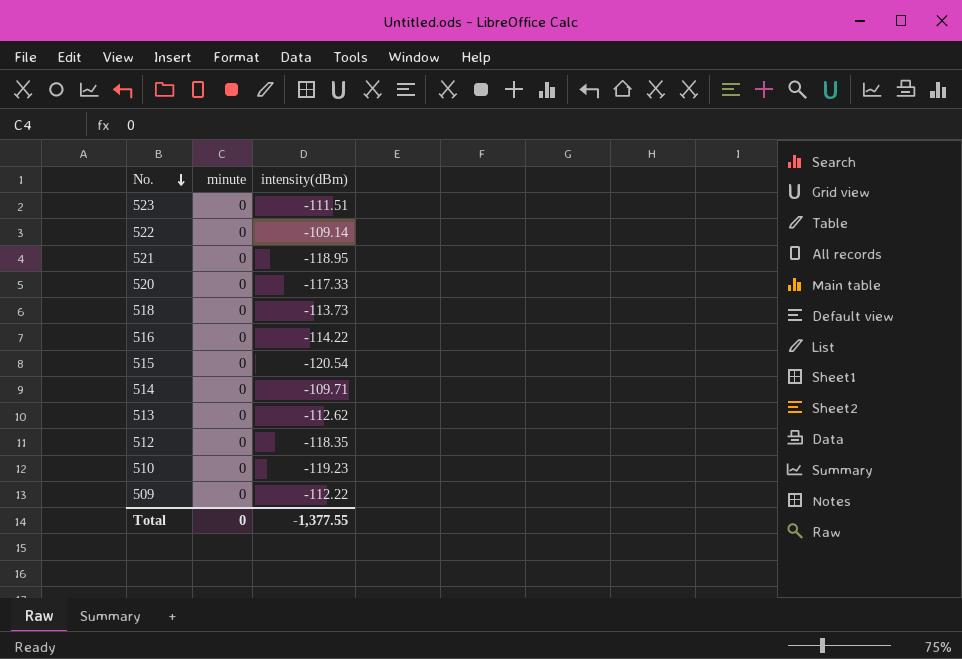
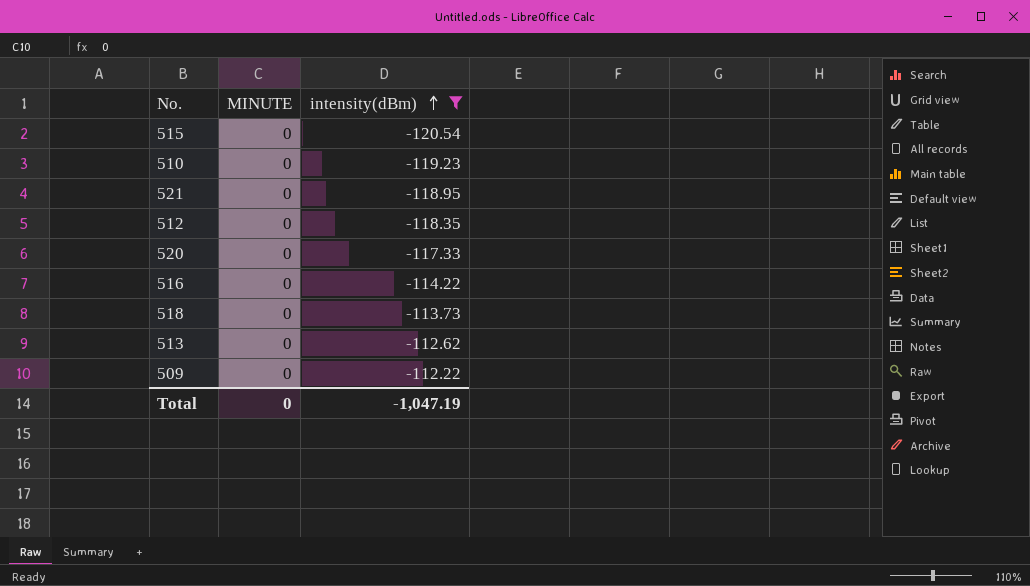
filter: none -> intensity(dBm) <= -112.22
row order: No. descending -> intensity(dBm) ascending
column name: minute -> MINUTE
Total | intensity(dBm): -1,377.55 -> -1,047.19

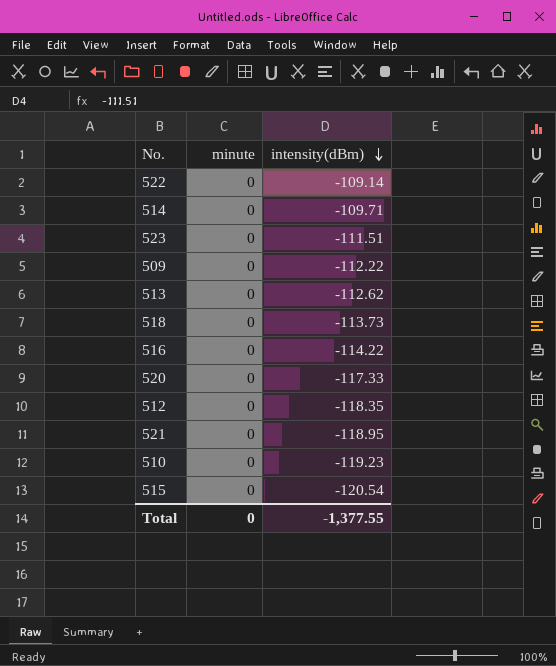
filter: intensity(dBm) <= -112.22 -> none
row order: intensity(dBm) ascending -> intensity(dBm) descending
column name: MINUTE -> minute
Total | intensity(dBm): -1,047.19 -> -1,377.55

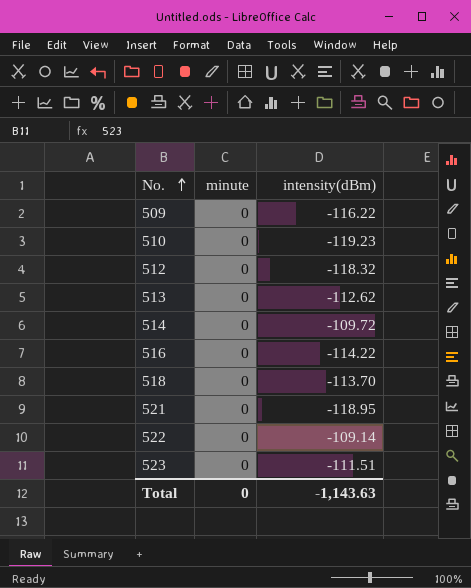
row order: intensity(dBm) descending -> No. ascending
row 520: 0 | -117.33 -> none
row 515: 0 | -120.54 -> none
509 | intensity(dBm): -112.22 -> -116.22
512 | intensity(dBm): -118.35 -> -118.32
514 | intensity(dBm): -109.71 -> -109.72
518 | intensity(dBm): -113.73 -> -113.70
Total | intensity(dBm): -1,377.55 -> -1,143.63

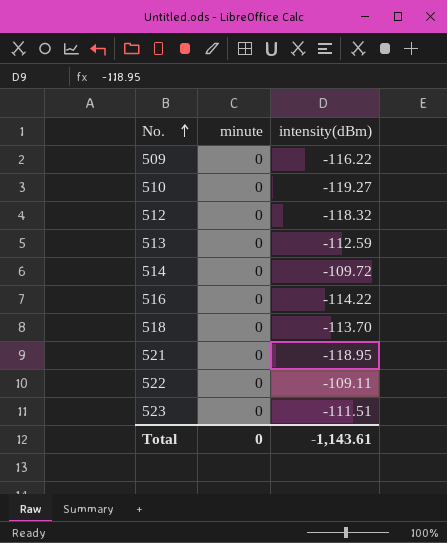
510 | intensity(dBm): -119.23 -> -119.27
513 | intensity(dBm): -112.62 -> -112.59
522 | intensity(dBm): -109.14 -> -109.11
Total | intensity(dBm): -1,143.63 -> -1,143.61

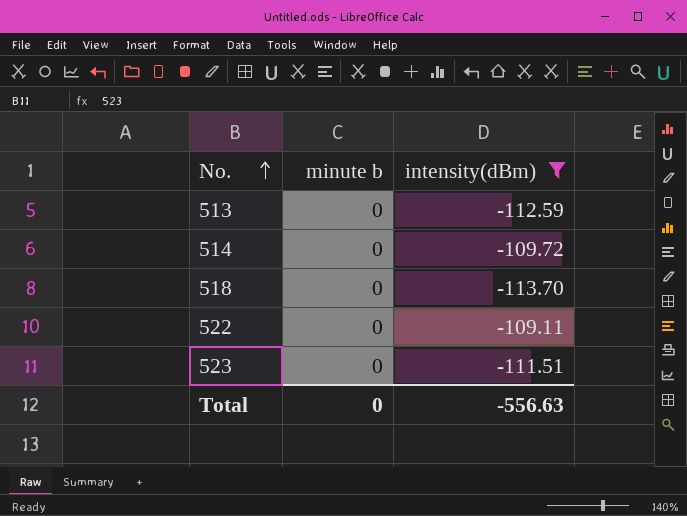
filter: none -> intensity(dBm) >= -113.70
column name: minute -> minute b
Total | intensity(dBm): -1,143.61 -> -556.63

